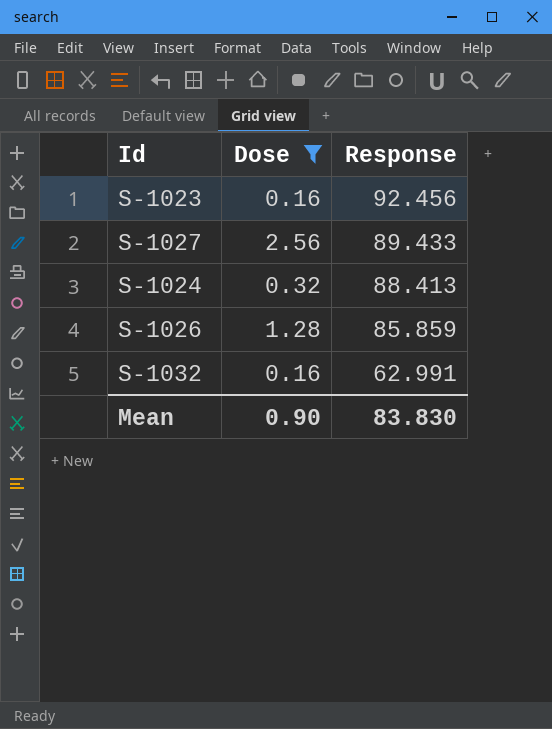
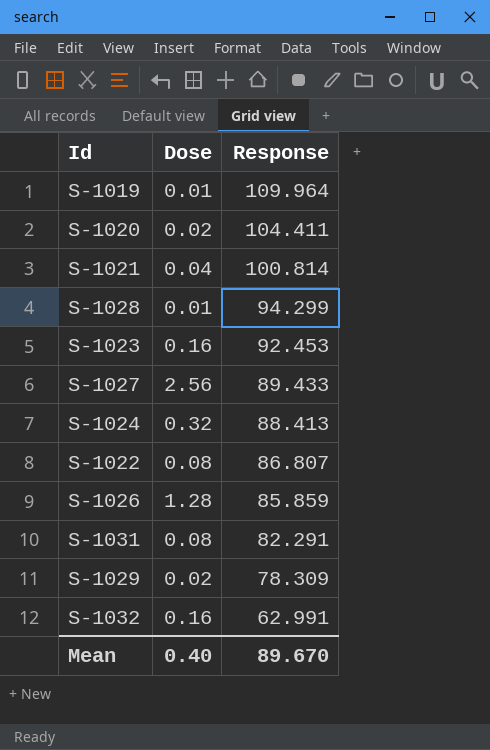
filter: Dose >= 0.16 -> none
S-1023 | Response: 92.456 -> 92.453
Mean | Dose: 0.90 -> 0.40
Mean | Response: 83.830 -> 89.670

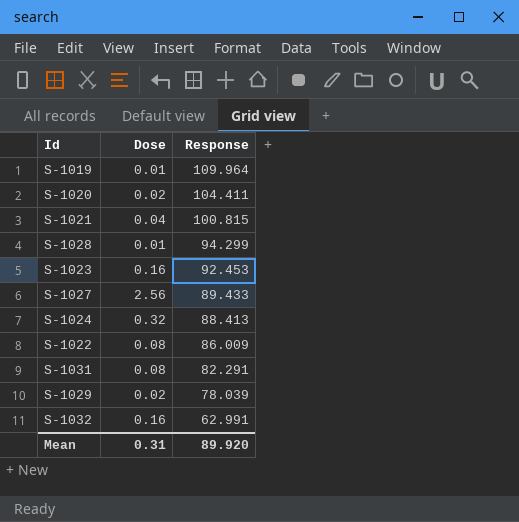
row S-1026: 1.28 | 85.859 -> none
S-1021 | Response: 100.814 -> 100.815
S-1022 | Response: 86.807 -> 86.009
S-1029 | Response: 78.309 -> 78.039
Mean | Dose: 0.40 -> 0.31
Mean | Response: 89.670 -> 89.920

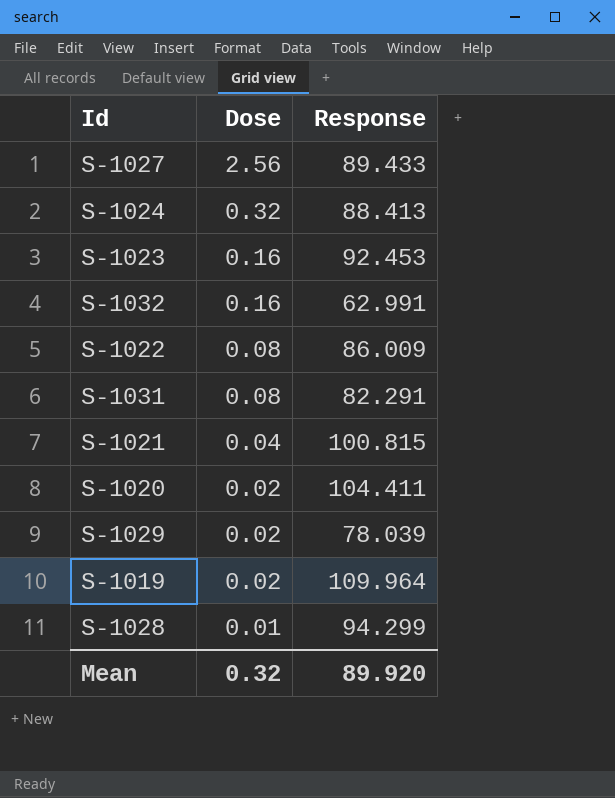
row order: Response descending -> Dose descending
S-1019 | Dose: 0.01 -> 0.02
Mean | Dose: 0.31 -> 0.32

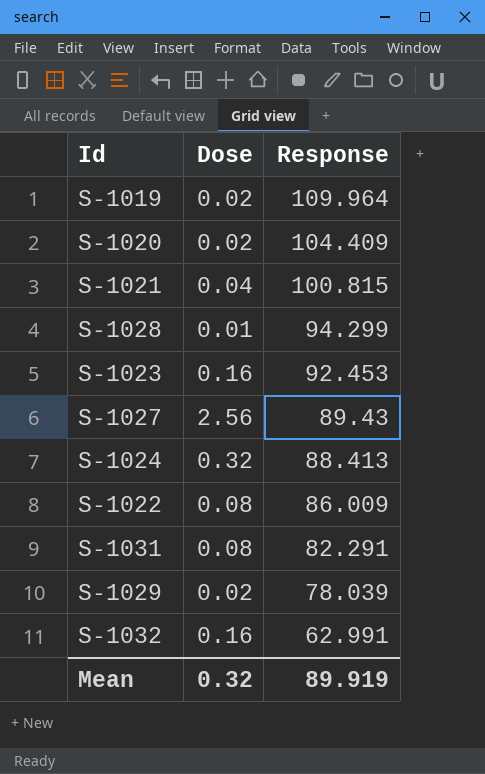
row order: Dose descending -> Response descending
S-1020 | Response: 104.411 -> 104.409
S-1027 | Response: 89.433 -> 89.43
Mean | Response: 89.920 -> 89.919

